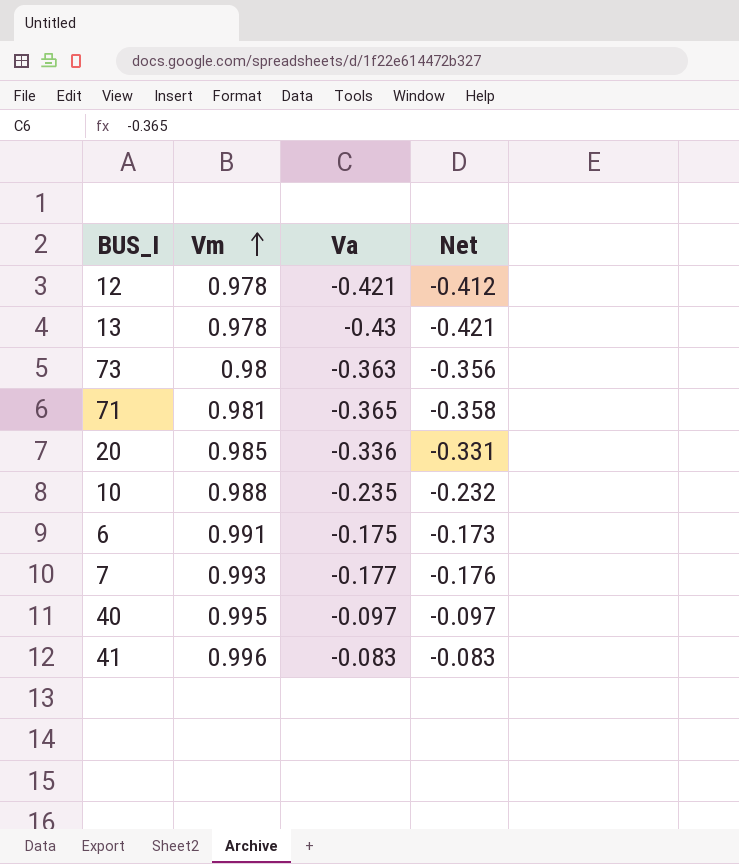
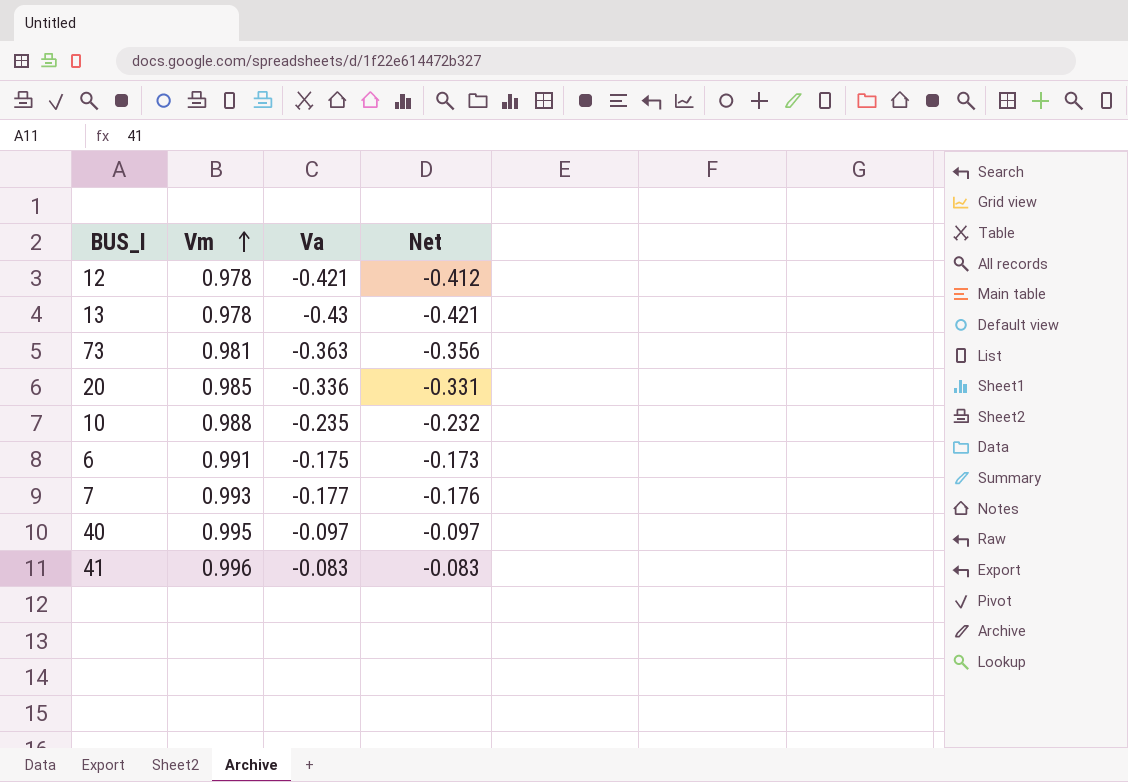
row 71: 0.981 | -0.365 | -0.358 -> none
73 | Vm: 0.98 -> 0.981

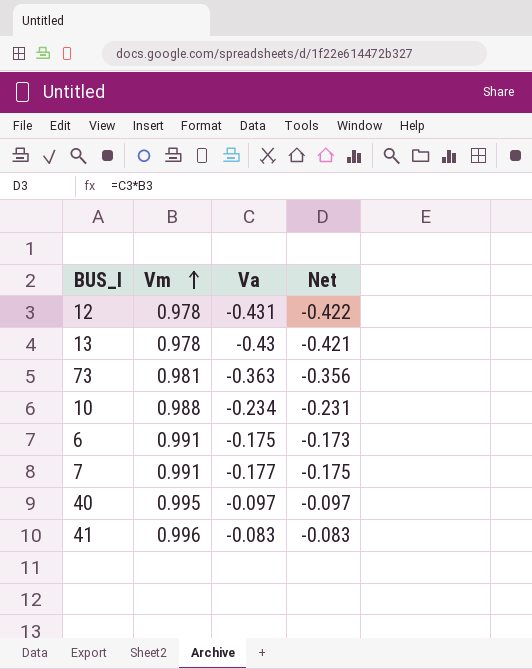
row 20: 0.985 | -0.336 | -0.331 -> none
12 | Va: -0.421 -> -0.431
12 | Net: -0.412 -> -0.422
10 | Va: -0.235 -> -0.234
10 | Net: -0.232 -> -0.231
7 | Vm: 0.993 -> 0.991
7 | Net: -0.176 -> -0.175

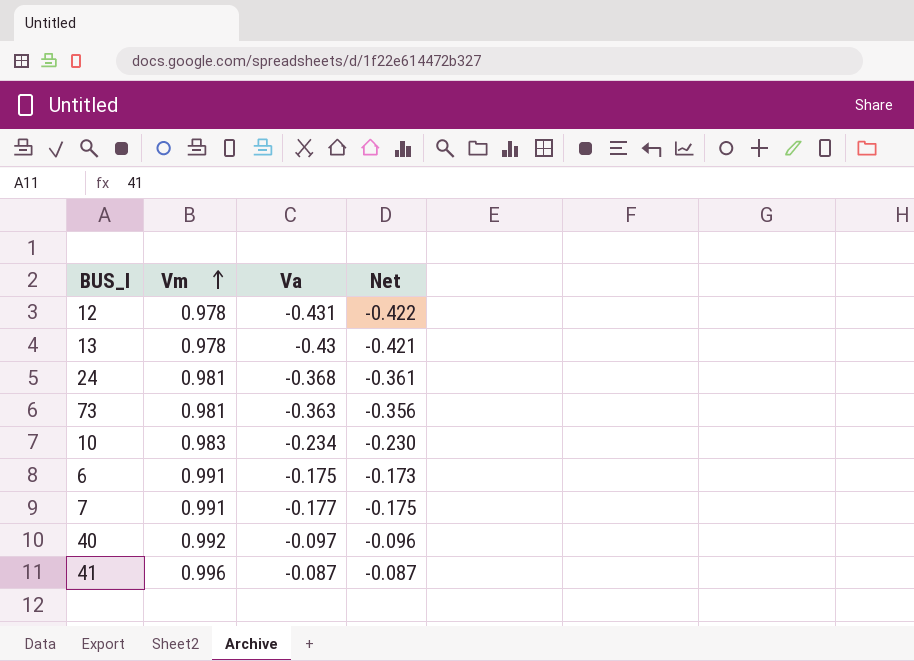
row 24: none -> 0.981 | -0.368 | -0.361
10 | Vm: 0.988 -> 0.983
10 | Net: -0.231 -> -0.230
40 | Vm: 0.995 -> 0.992
40 | Net: -0.097 -> -0.096
41 | Va: -0.083 -> -0.087
41 | Net: -0.083 -> -0.087

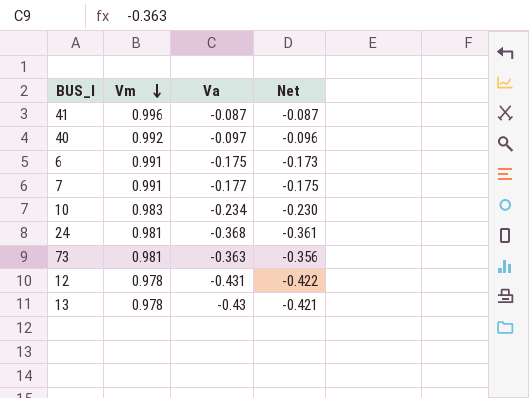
row order: Vm ascending -> Vm descending

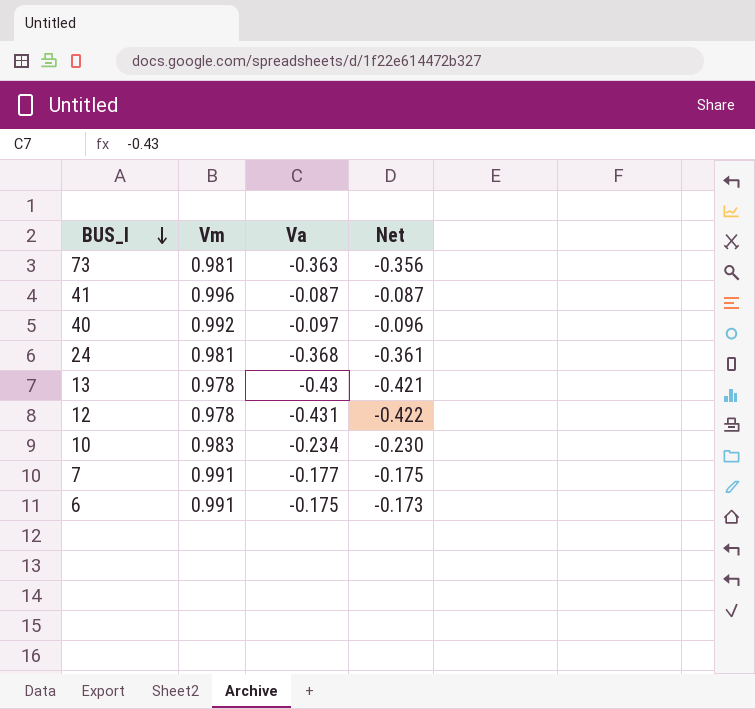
row order: Vm descending -> BUS_I descending

